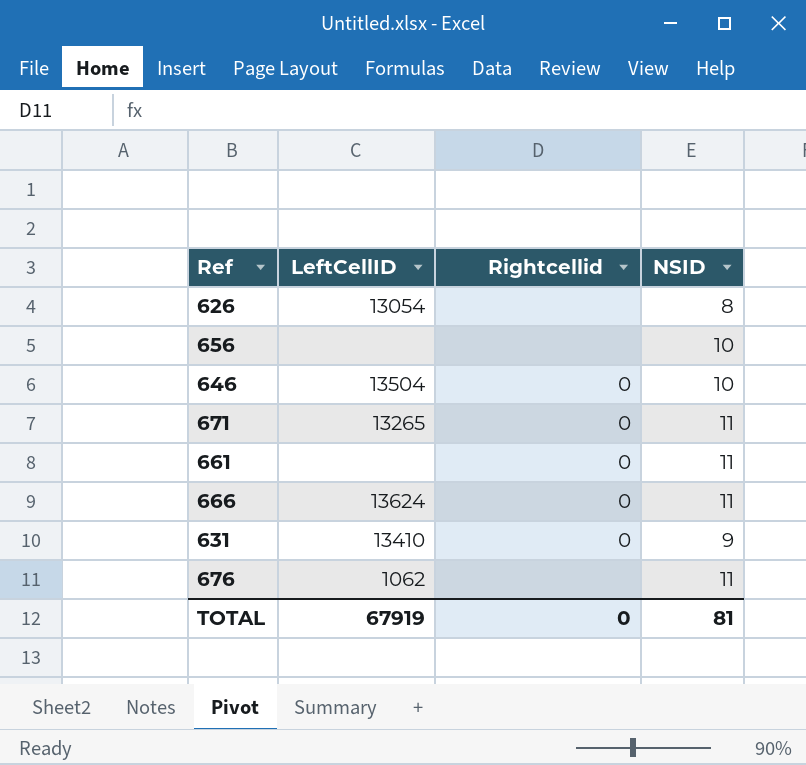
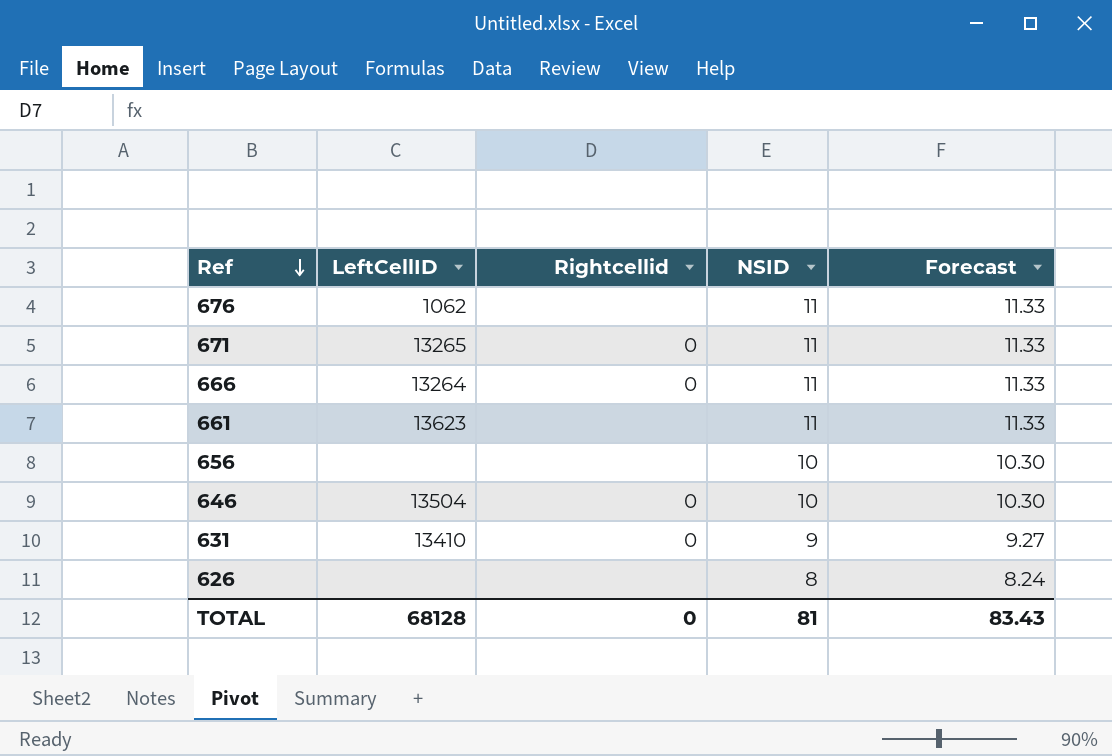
row order: none -> Ref descending
column Forecast | formula: none -> [NSID] * 1.03
666 | LeftCellID: 13624 -> 13264
661 | LeftCellID: none -> 13623
661 | Rightcellid: 0 -> none
626 | LeftCellID: 13054 -> none
TOTAL | LeftCellID: 67919 -> 68128

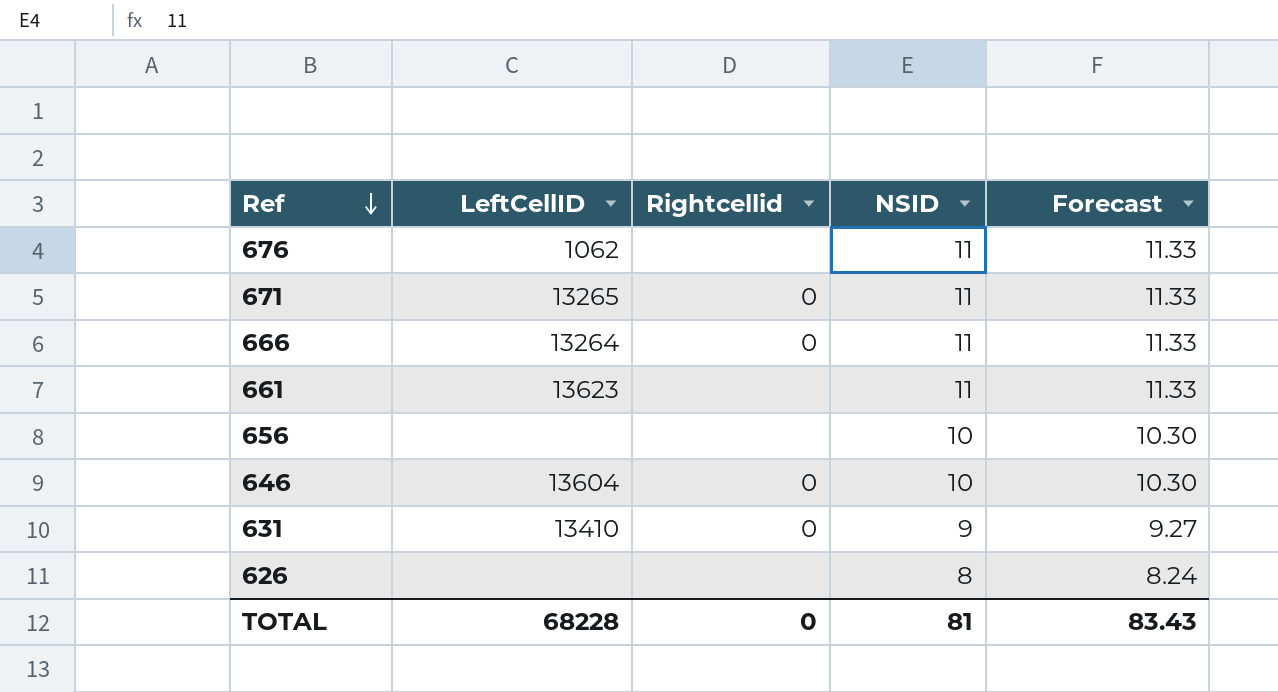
646 | LeftCellID: 13504 -> 13604
TOTAL | LeftCellID: 68128 -> 68228

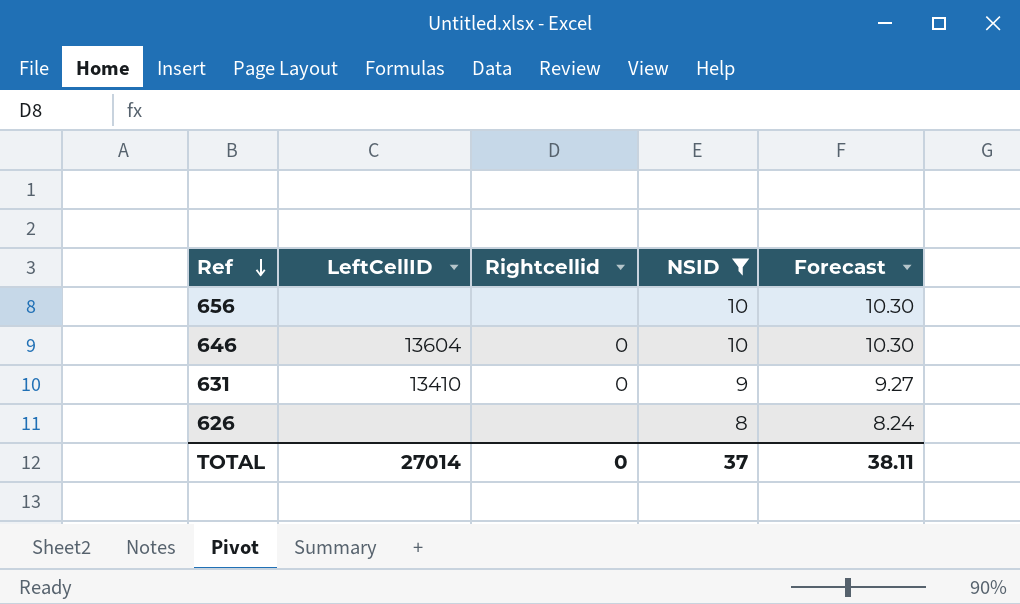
filter: none -> NSID != 11
TOTAL | LeftCellID: 68228 -> 27014
TOTAL | NSID: 81 -> 37
TOTAL | Forecast: 83.43 -> 38.11

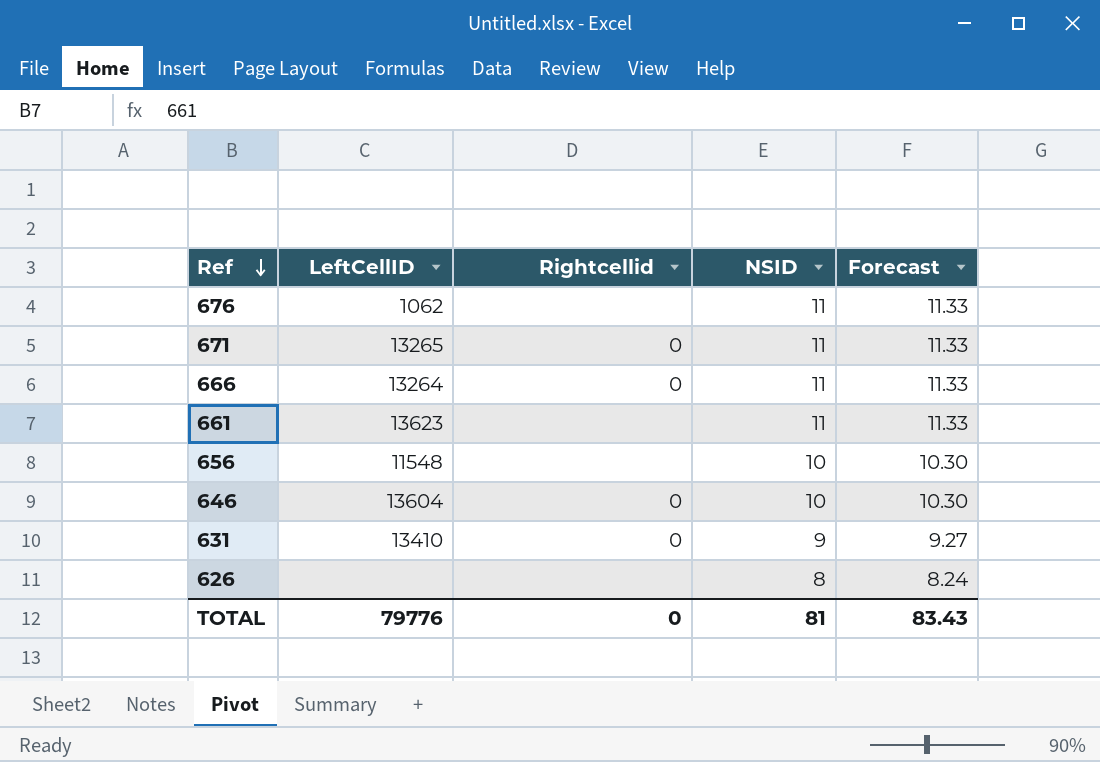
filter: NSID != 11 -> none
656 | LeftCellID: none -> 11548
TOTAL | LeftCellID: 27014 -> 79776
TOTAL | NSID: 37 -> 81
TOTAL | Forecast: 38.11 -> 83.43

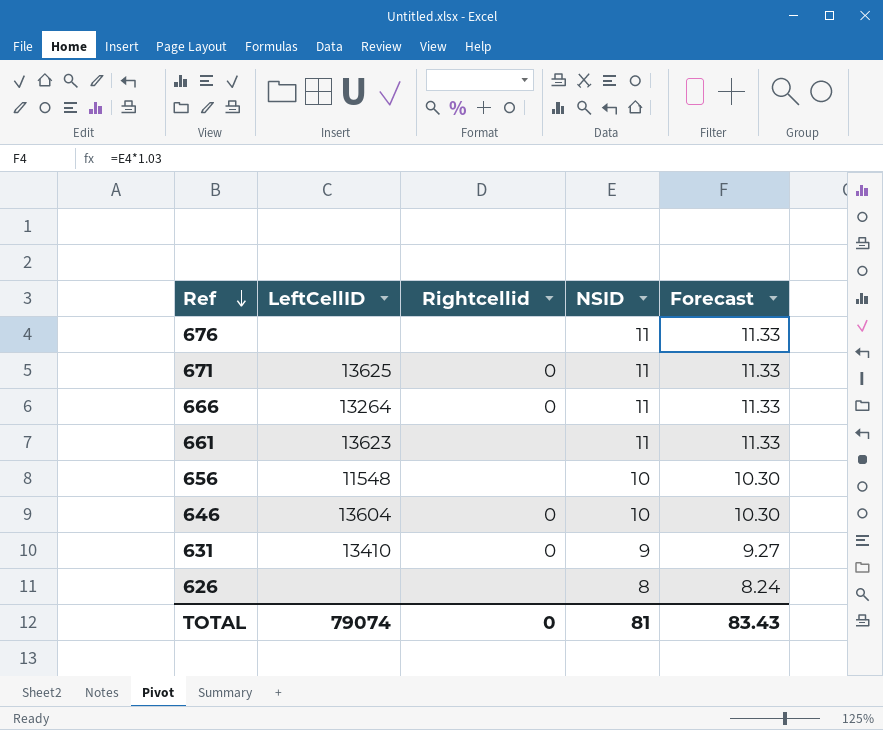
676 | LeftCellID: 1062 -> none
671 | LeftCellID: 13265 -> 13625
TOTAL | LeftCellID: 79776 -> 79074

